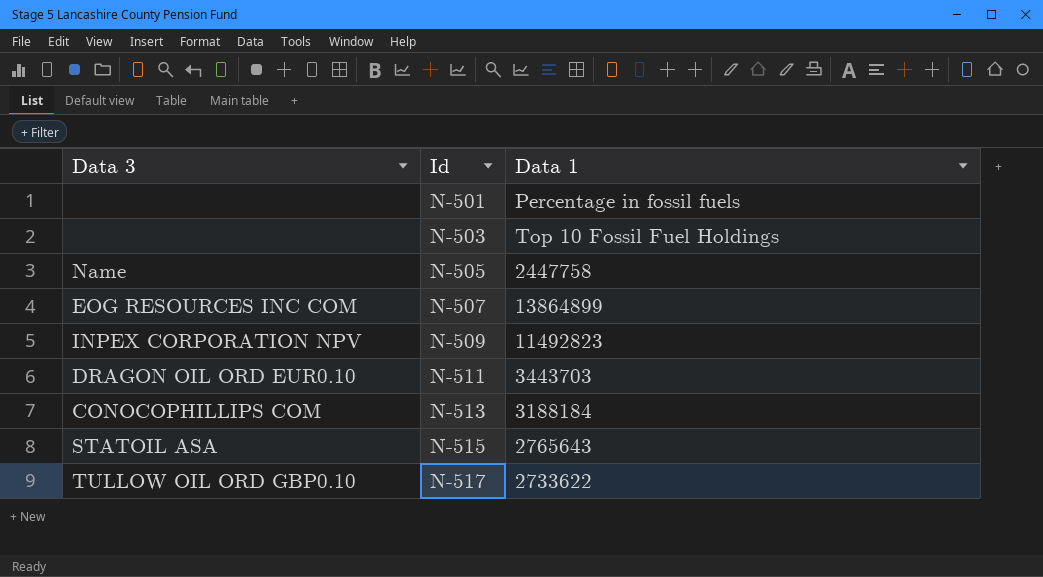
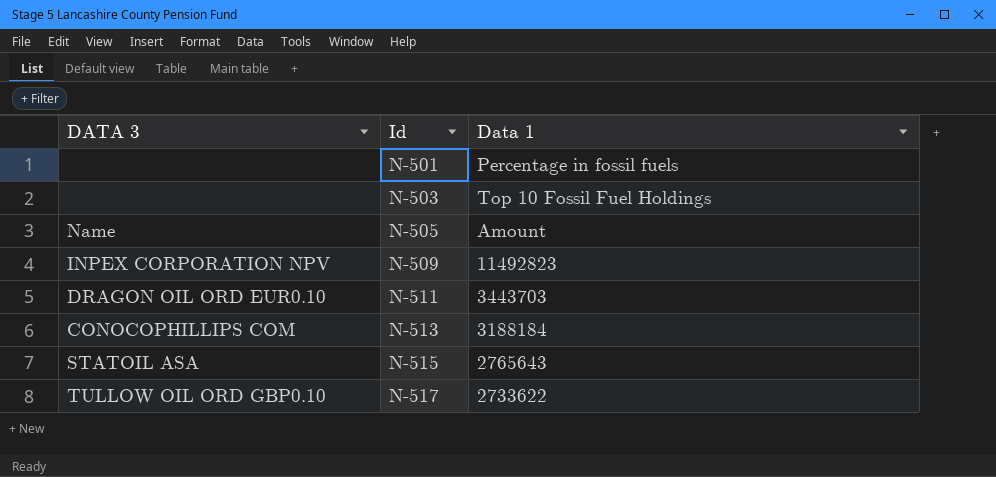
column name: Data 3 -> DATA 3
row N-507: EOG RESOURCES INC COM | 13864899 -> none
N-505 | Data 1: 2447758 -> Amount

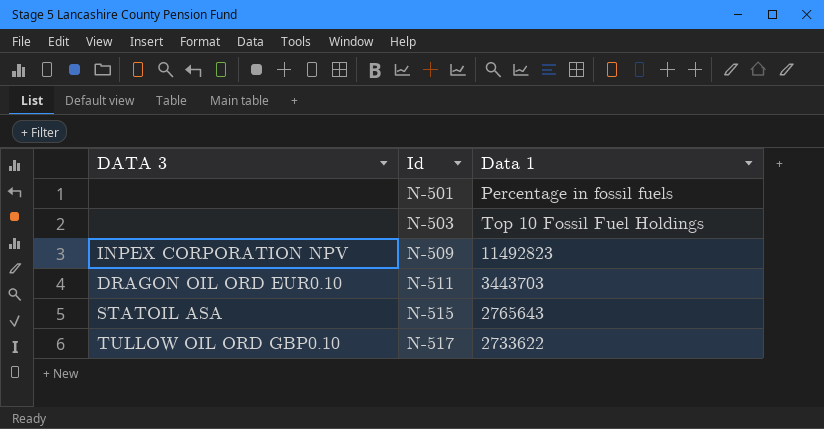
row N-505: Name | Amount -> none
row N-513: CONOCOPHILLIPS COM | 3188184 -> none

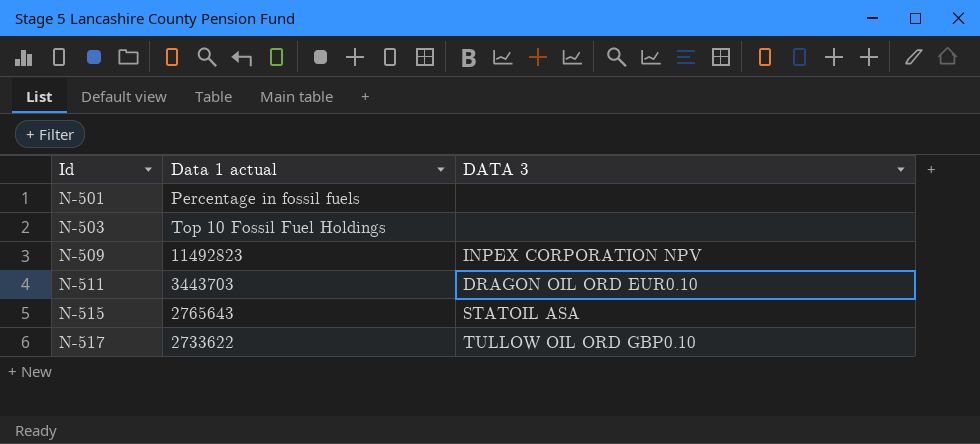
column name: Data 1 -> Data 1 actual
column DATA 3 | position: 1 -> 3

